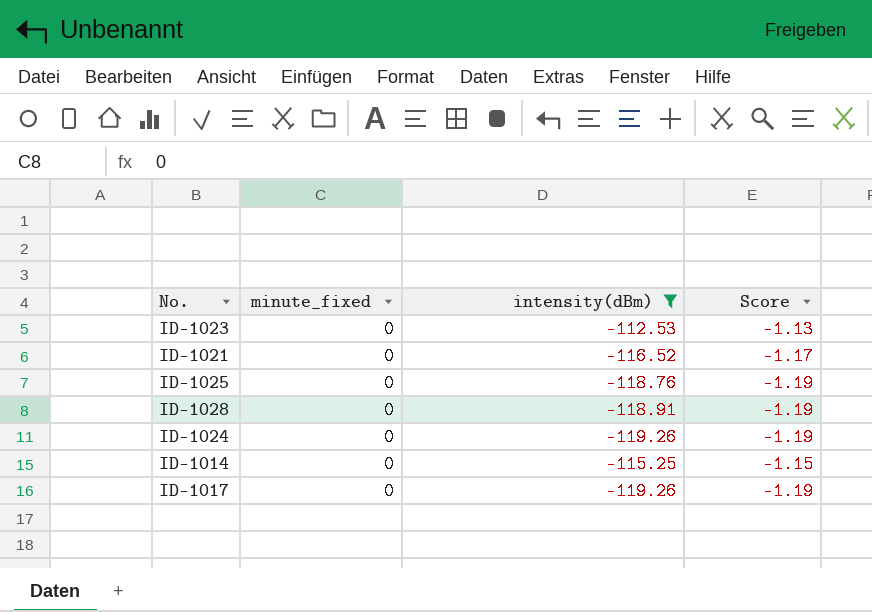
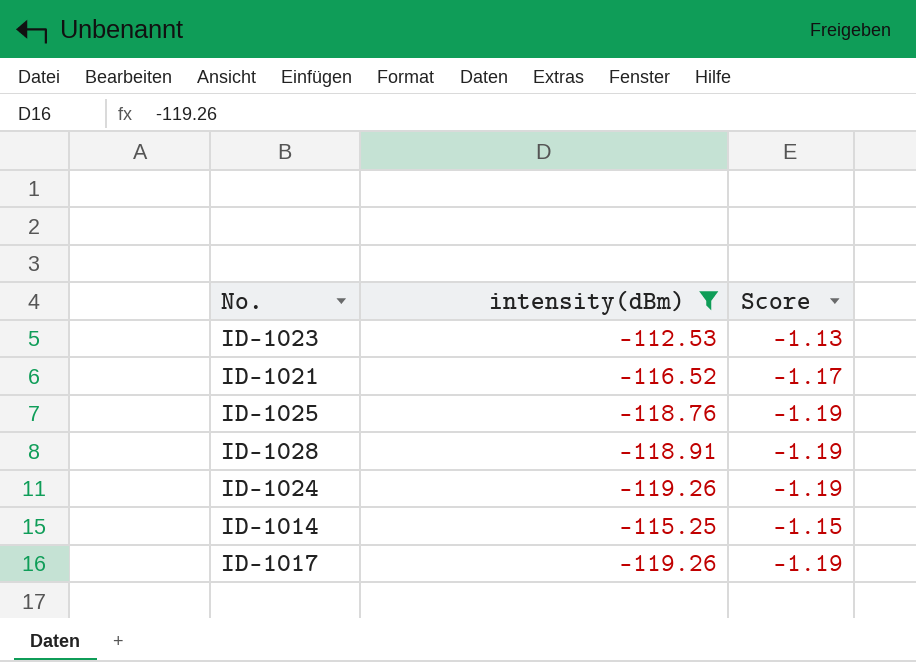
column minute_fixed | position: 2 -> none

